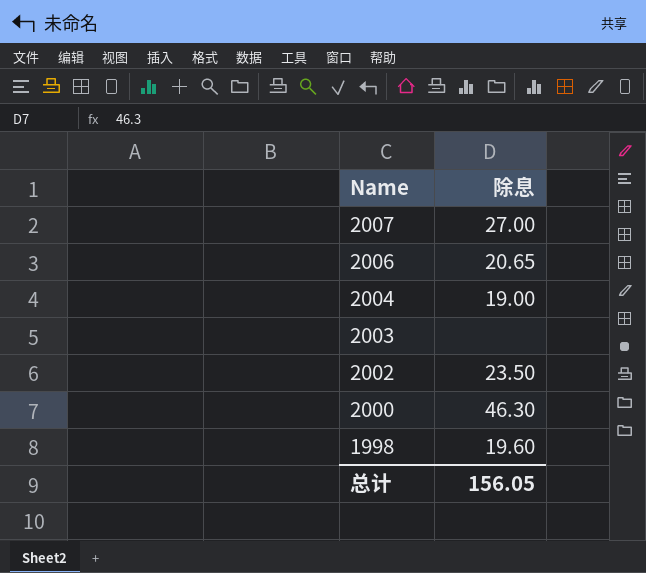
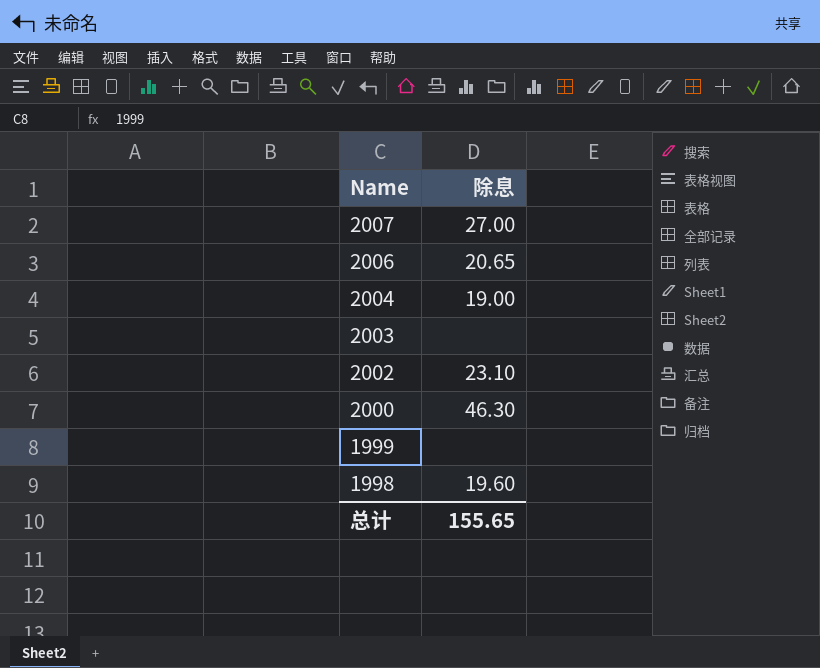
2002 | 除息: 23.50 -> 23.10
row 1999: none -> none
总计 | 除息: 156.05 -> 155.65

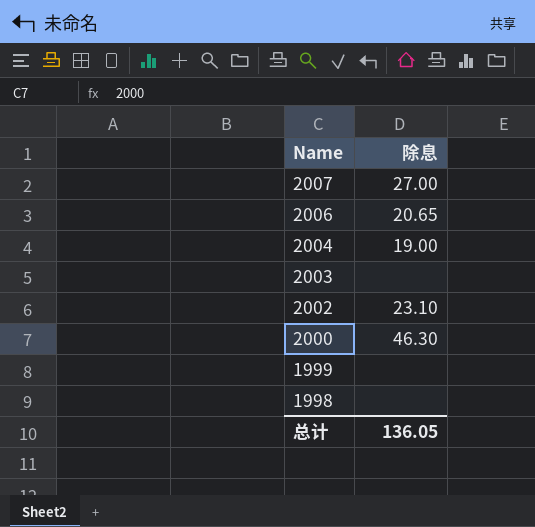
1998 | 除息: 19.60 -> none
总计 | 除息: 155.65 -> 136.05

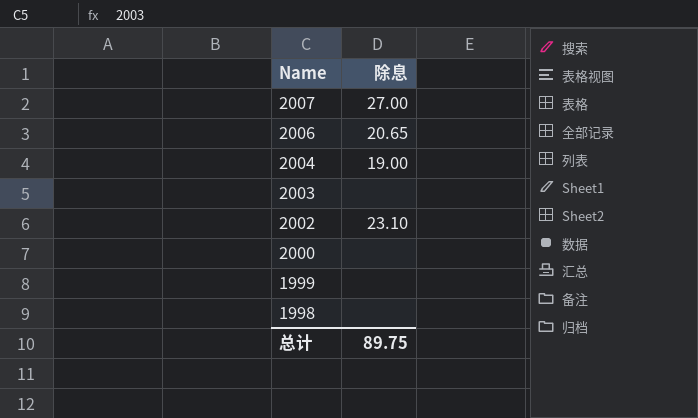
2000 | 除息: 46.30 -> none
总计 | 除息: 136.05 -> 89.75

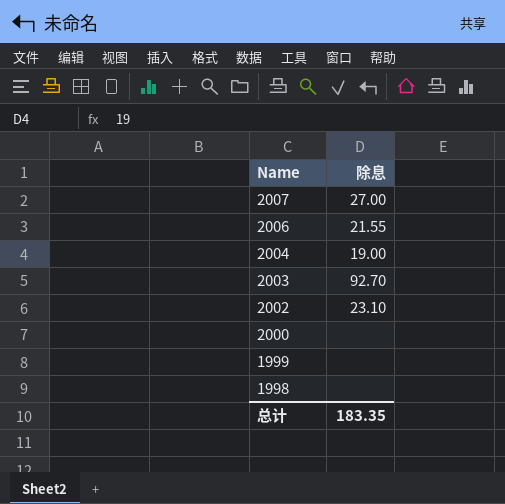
2006 | 除息: 20.65 -> 21.55
2003 | 除息: none -> 92.70
总计 | 除息: 89.75 -> 183.35

